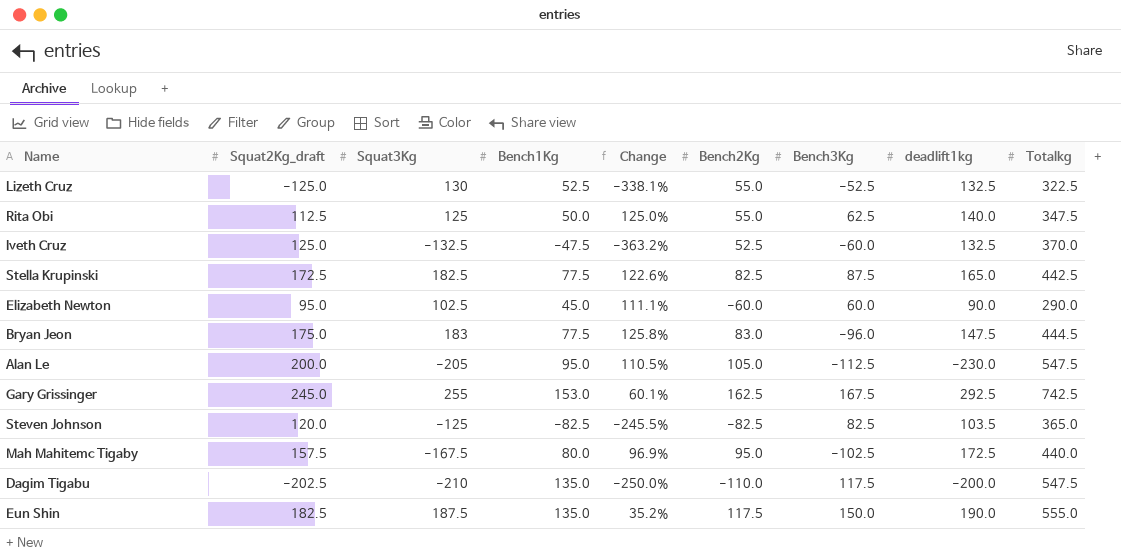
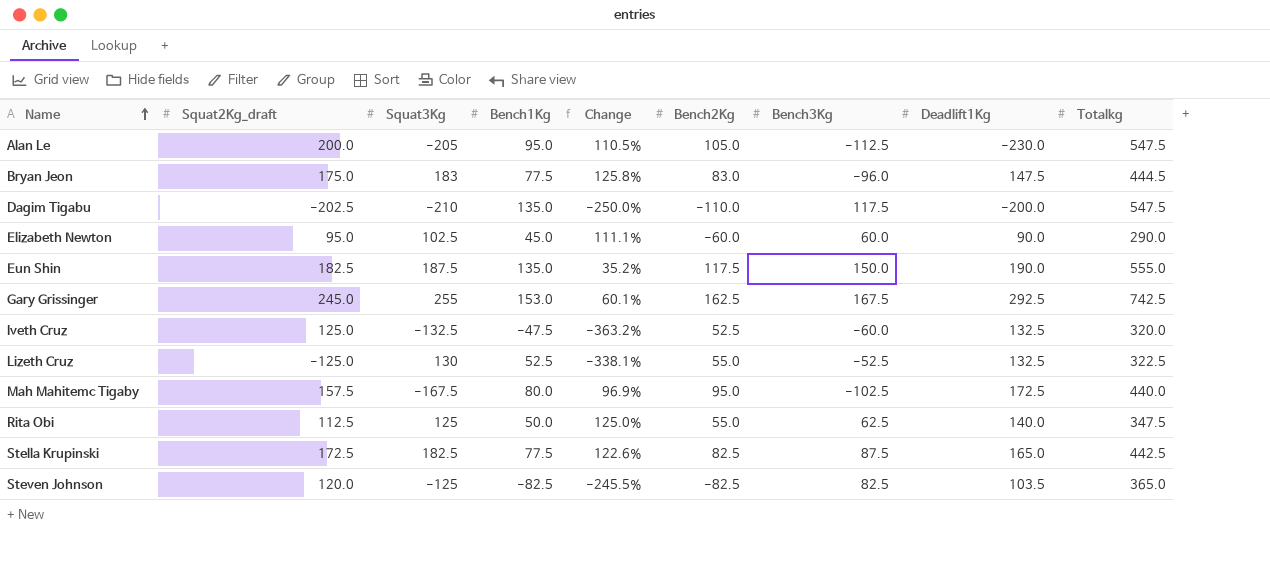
row order: none -> Name ascending
column name: deadlift1kg -> Deadlift1Kg
Iveth Cruz | Totalkg: 370.0 -> 320.0

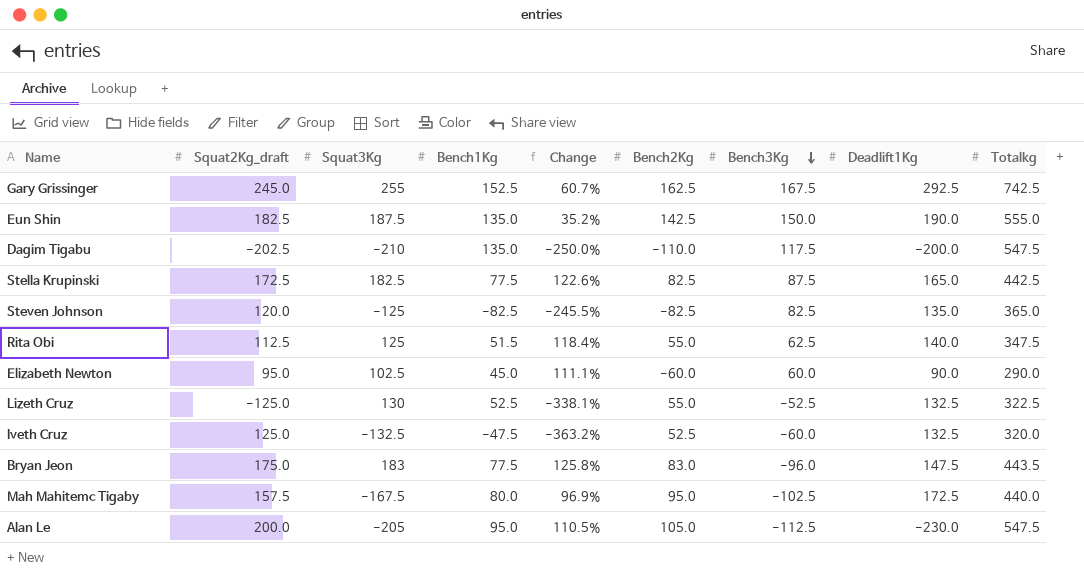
row order: Name ascending -> Bench3Kg descending
Gary Grissinger | Bench1Kg: 153.0 -> 152.5
Gary Grissinger | Change: 60.1% -> 60.7%
Eun Shin | Bench2Kg: 117.5 -> 142.5
Steven Johnson | Deadlift1Kg: 103.5 -> 135.0
Rita Obi | Bench1Kg: 50.0 -> 51.5
Rita Obi | Change: 125.0% -> 118.4%
Bryan Jeon | Totalkg: 444.5 -> 443.5

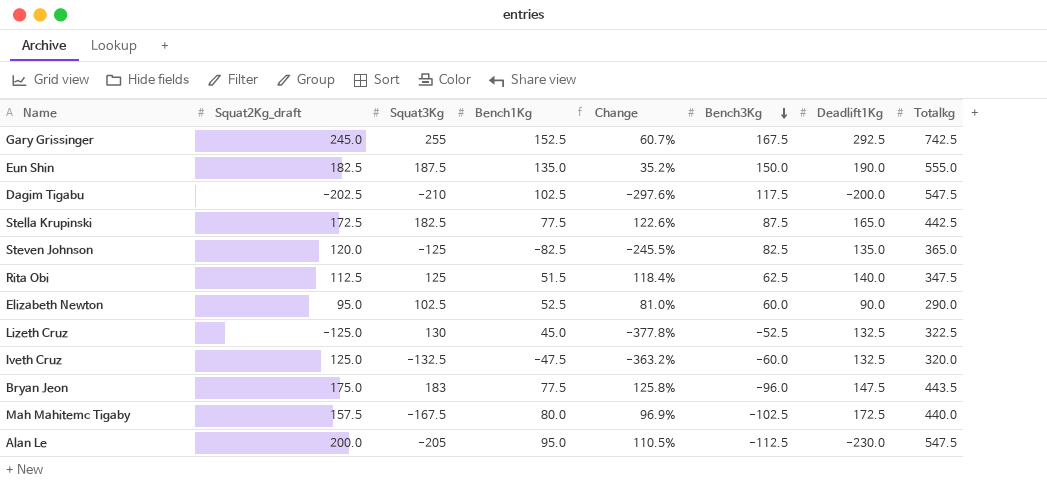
column Bench2Kg | position: 6 -> none
Dagim Tigabu | Bench1Kg: 135.0 -> 102.5
Dagim Tigabu | Change: -250.0% -> -297.6%
Elizabeth Newton | Bench1Kg: 45.0 -> 52.5
Elizabeth Newton | Change: 111.1% -> 81.0%
Lizeth Cruz | Bench1Kg: 52.5 -> 45.0
Lizeth Cruz | Change: -338.1% -> -377.8%

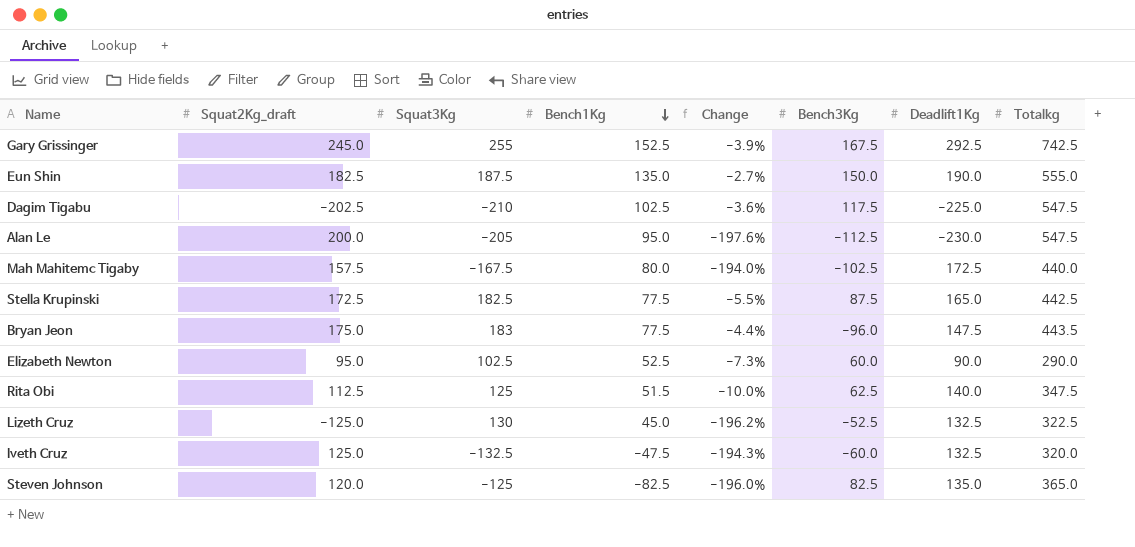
row order: Bench3Kg descending -> Bench1Kg descending
column Change | formula: ([Squat2Kg_draft] - [Bench1Kg]) / [Bench1Kg] -> ([Squat2Kg_draft] - [Squat3Kg]) / [Squat3Kg]
Dagim Tigabu | Deadlift1Kg: -200.0 -> -225.0

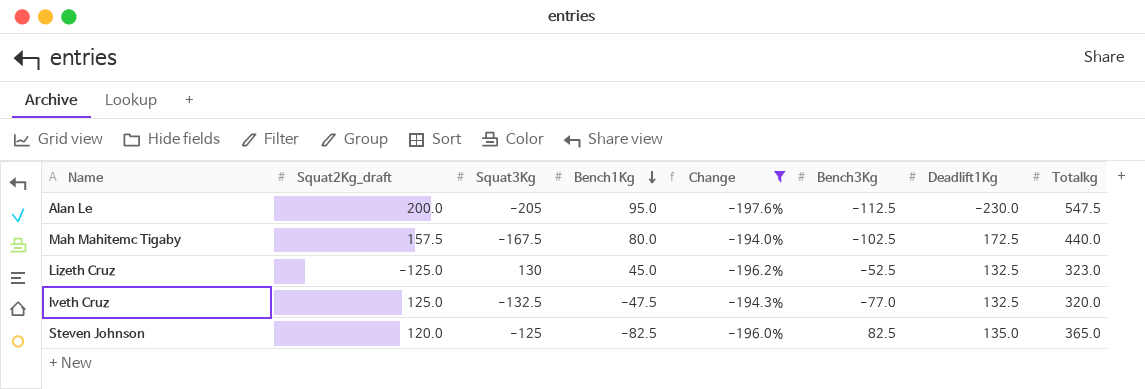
filter: none -> Change <= -194.0%
Lizeth Cruz | Totalkg: 322.5 -> 323.0
Iveth Cruz | Bench3Kg: -60.0 -> -77.0

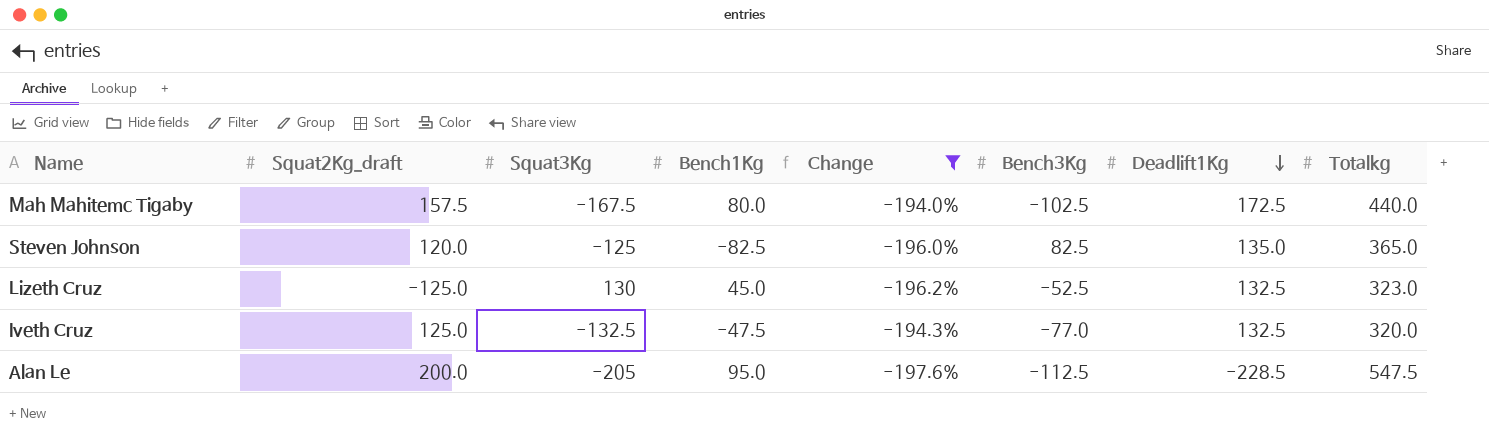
row order: Bench1Kg descending -> Deadlift1Kg descending
Alan Le | Deadlift1Kg: -230.0 -> -228.5

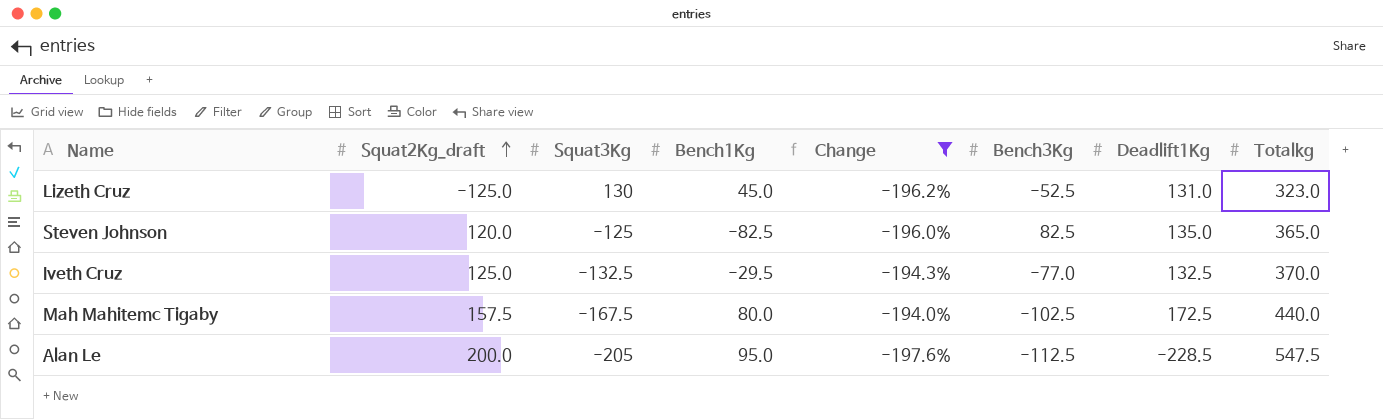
row order: Deadlift1Kg descending -> Squat2Kg_draft ascending
Lizeth Cruz | Deadlift1Kg: 132.5 -> 131.0
Iveth Cruz | Bench1Kg: -47.5 -> -29.5
Iveth Cruz | Totalkg: 320.0 -> 370.0

